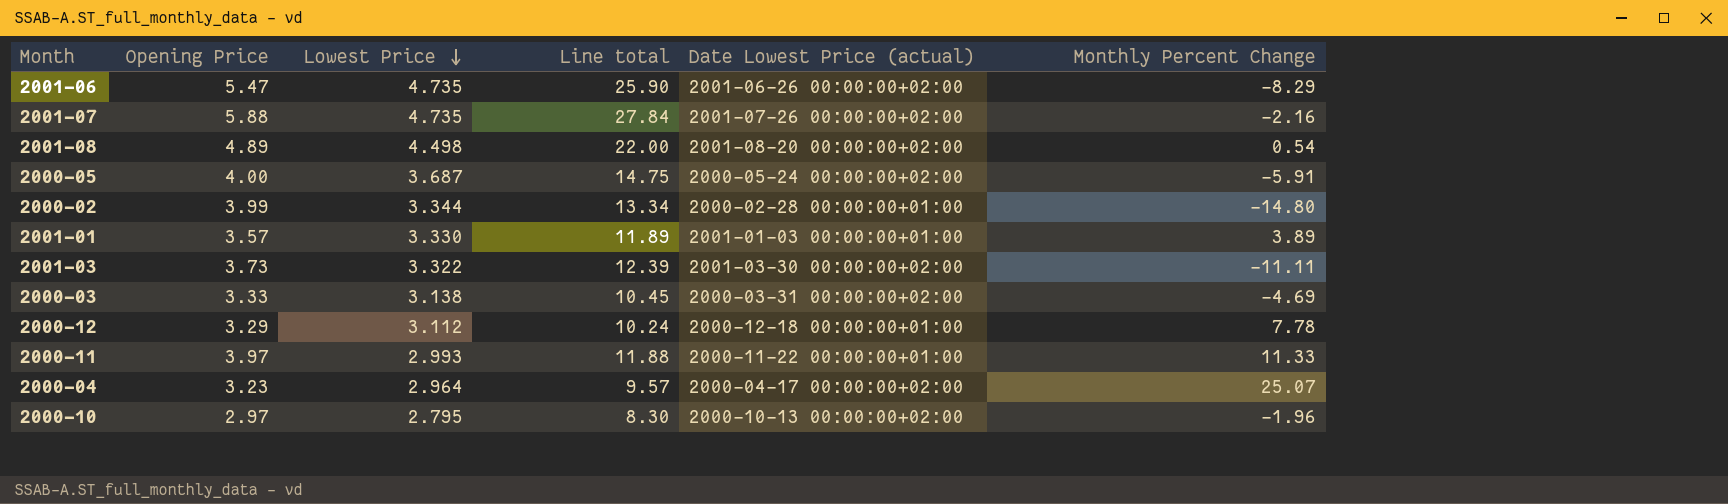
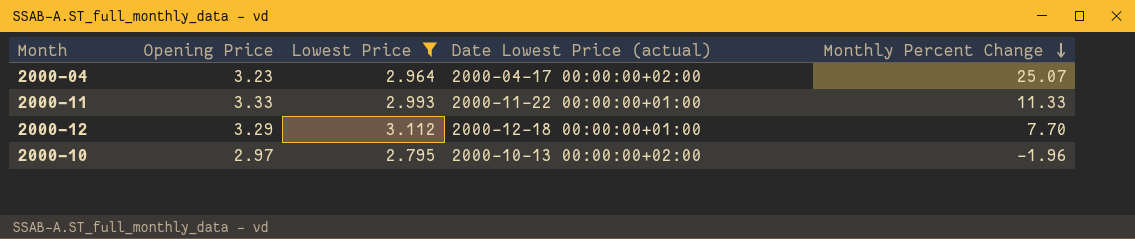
filter: none -> Lowest Price <= 3.112
row order: Lowest Price descending -> Monthly Percent Change descending
column Line total | formula: [Opening Price] * [Lowest Price] -> none
2000-11 | Opening Price: 3.97 -> 3.33
2000-12 | Monthly Percent Change: 7.78 -> 7.70

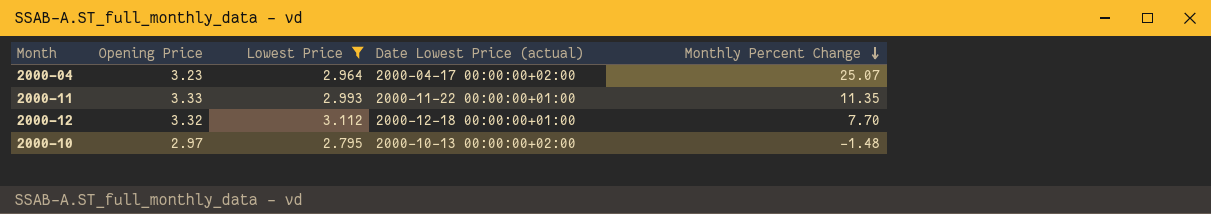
2000-11 | Monthly Percent Change: 11.33 -> 11.35
2000-12 | Opening Price: 3.29 -> 3.32
2000-10 | Monthly Percent Change: -1.96 -> -1.48

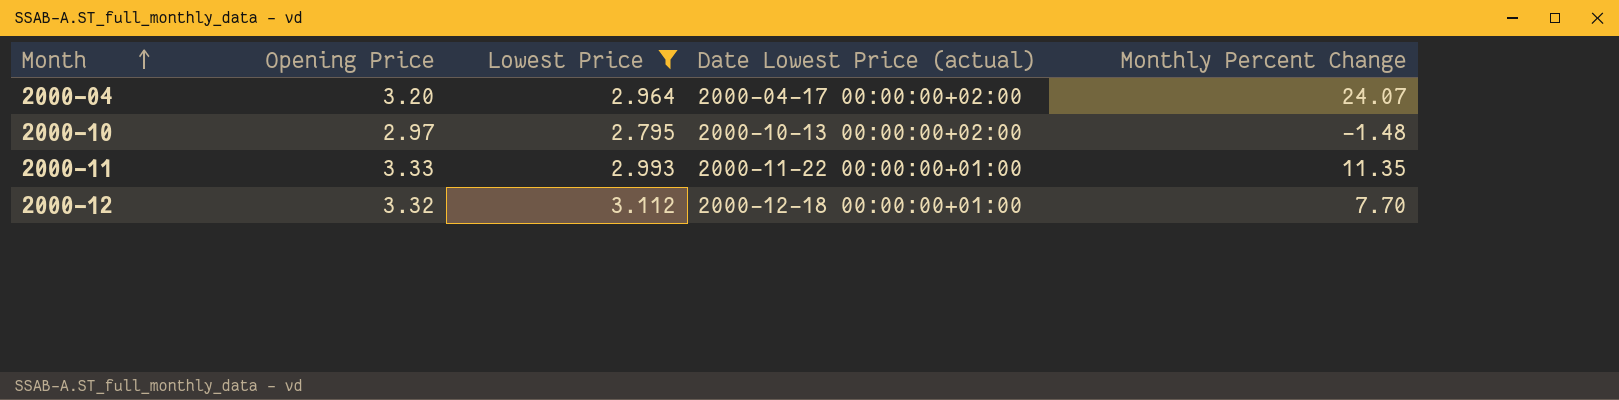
row order: Monthly Percent Change descending -> Month ascending
2000-04 | Opening Price: 3.23 -> 3.20
2000-04 | Monthly Percent Change: 25.07 -> 24.07

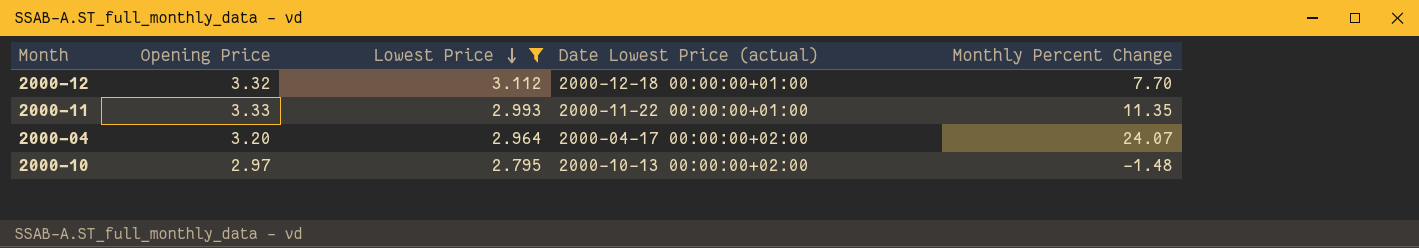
row order: Month ascending -> Lowest Price descending

